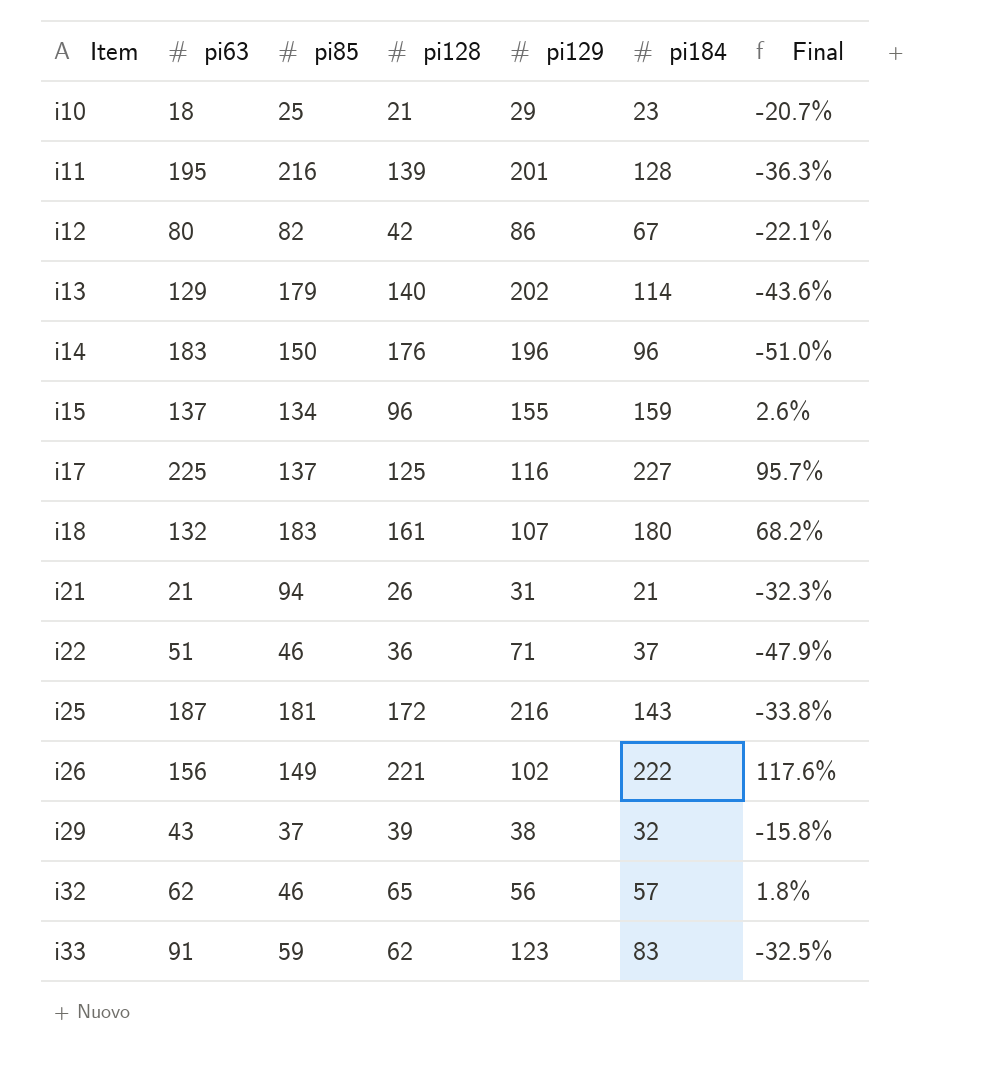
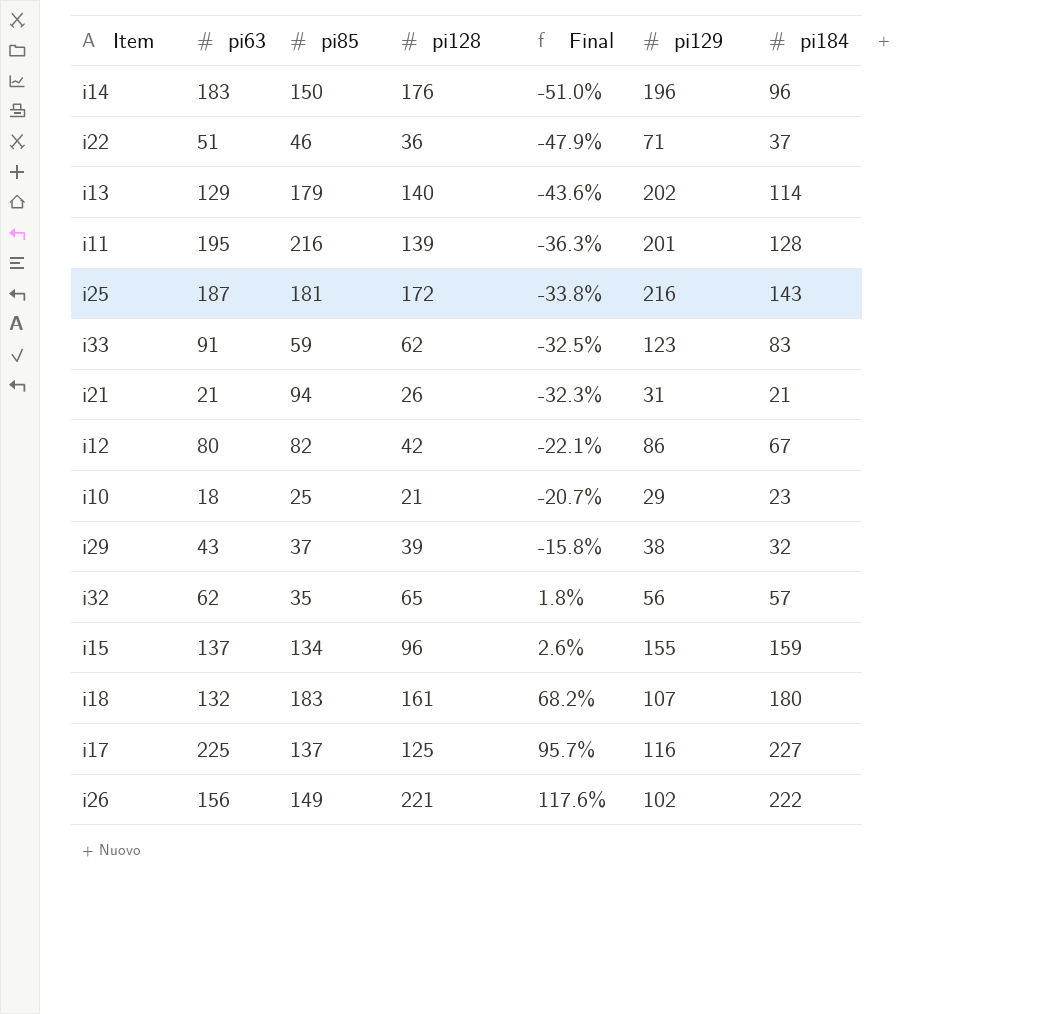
row order: Item ascending -> Final ascending
column Final | position: 7 -> 5
i32 | pi85: 46 -> 35

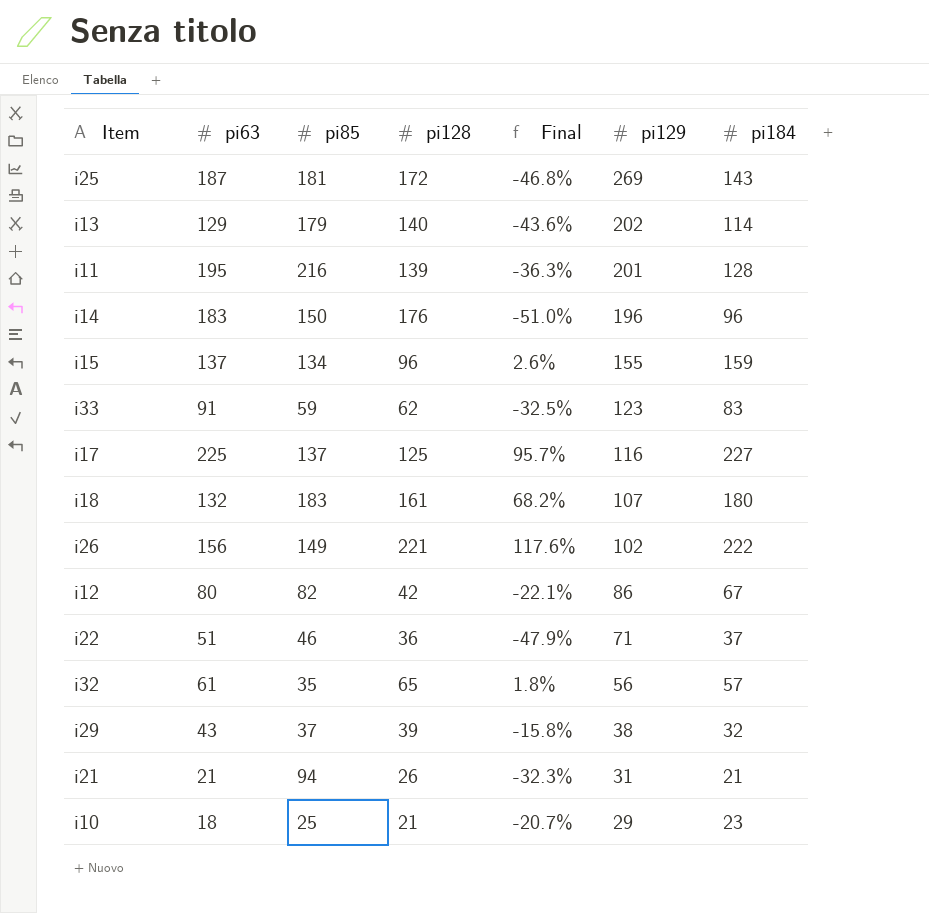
row order: Final ascending -> pi129 descending
i25 | Final: -33.8% -> -46.8%
i25 | pi129: 216 -> 269
i32 | pi63: 62 -> 61

